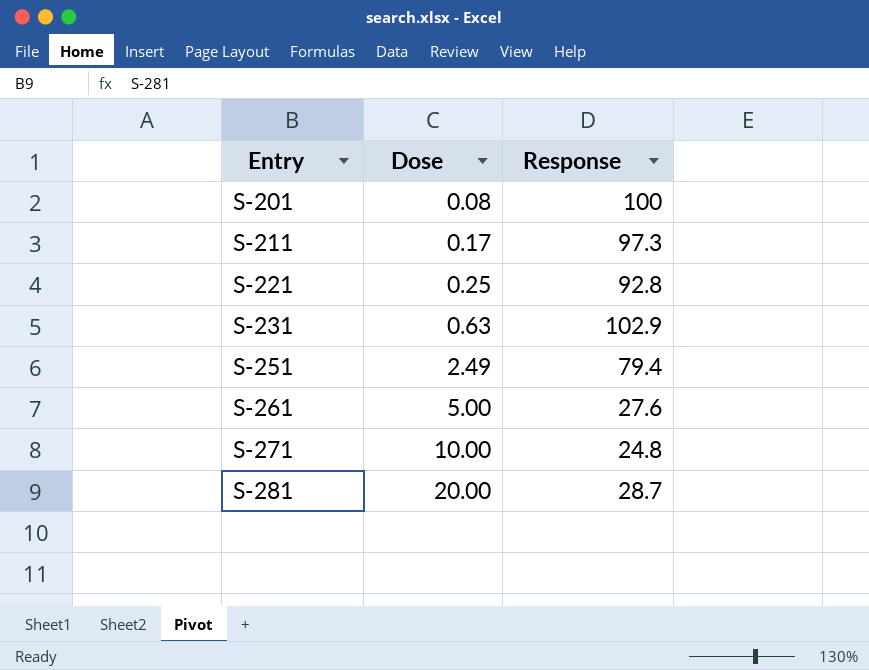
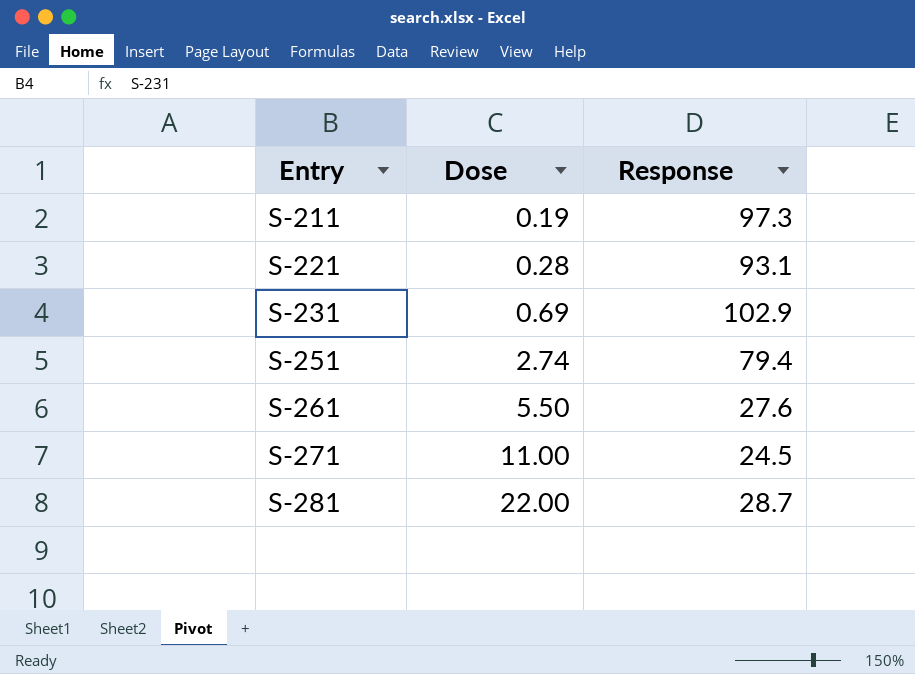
row S-201: 0.08 | 100 -> none
S-211 | Dose: 0.17 -> 0.19
S-221 | Dose: 0.25 -> 0.28
S-221 | Response: 92.8 -> 93.1
S-231 | Dose: 0.63 -> 0.69
S-251 | Dose: 2.49 -> 2.74
S-261 | Dose: 5.00 -> 5.50
S-271 | Dose: 10.00 -> 11.00
S-271 | Response: 24.8 -> 24.5
S-281 | Dose: 20.00 -> 22.00

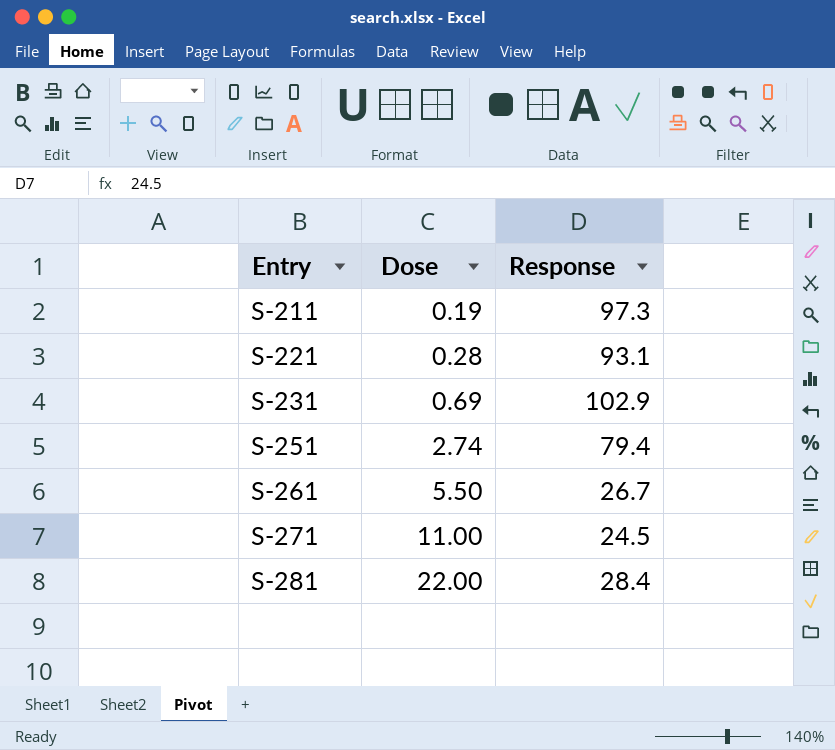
S-261 | Response: 27.6 -> 26.7
S-281 | Response: 28.7 -> 28.4

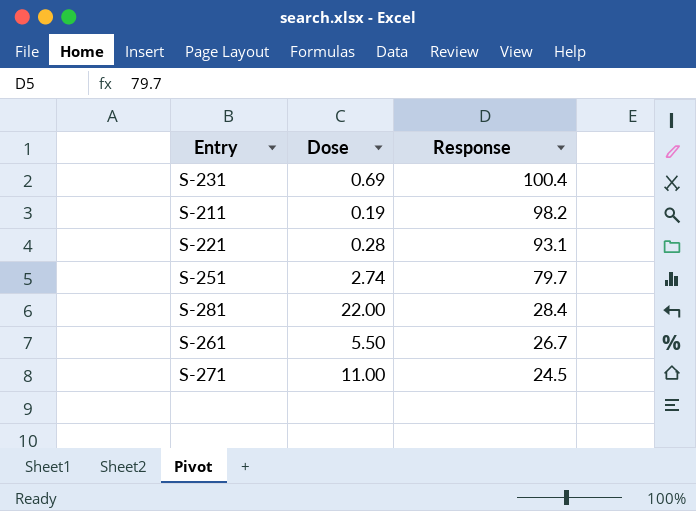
row order: Entry ascending -> Response descending
S-231 | Response: 102.9 -> 100.4
S-211 | Response: 97.3 -> 98.2
S-251 | Response: 79.4 -> 79.7

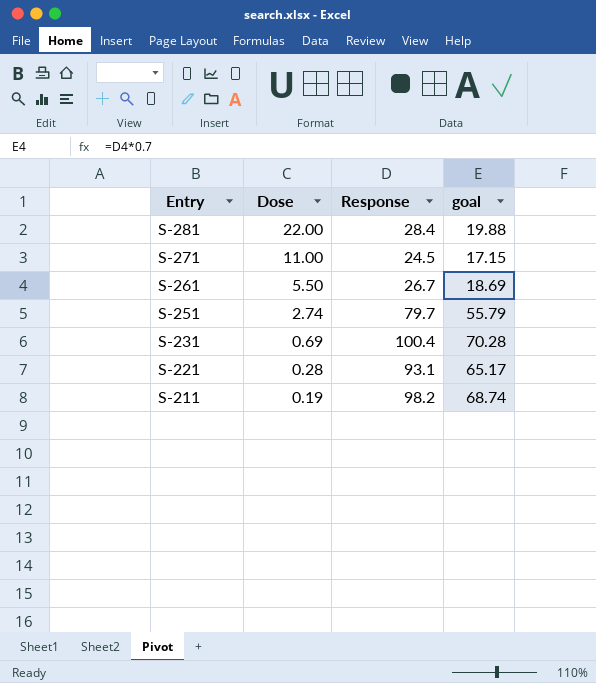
row order: Response descending -> Entry descending
column goal | formula: none -> [Response] * 0.7

